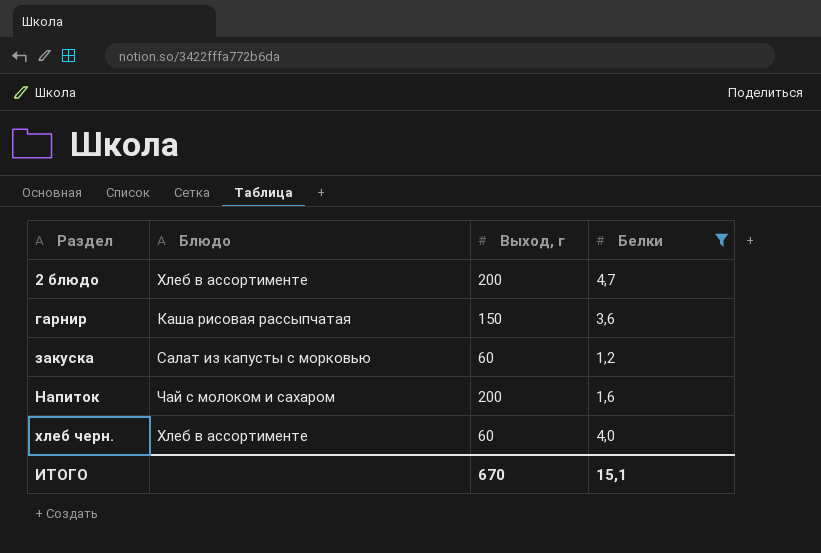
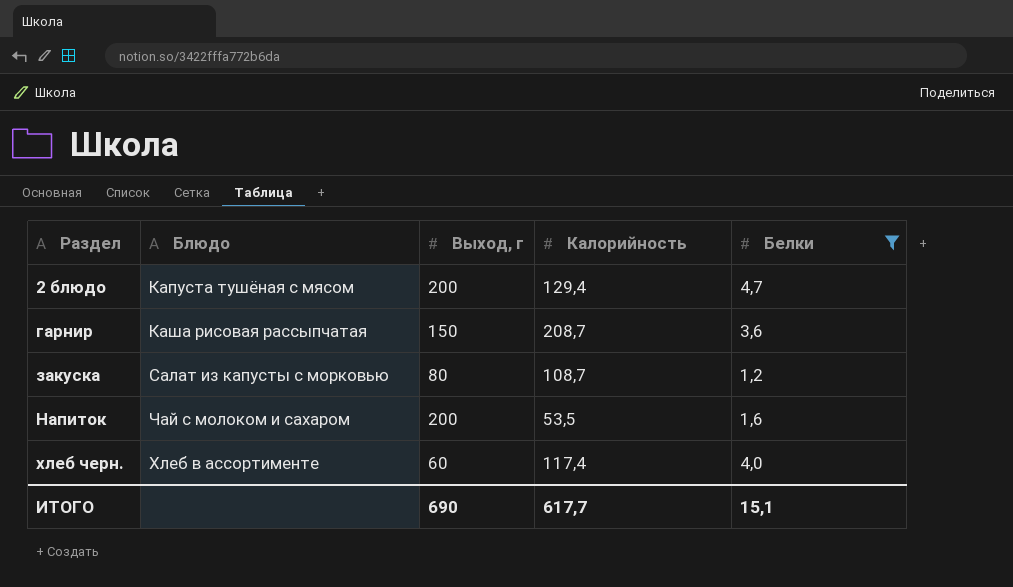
column Калорийность | position: none -> 4
2 блюдо | Блюдо: Хлеб в ассортименте -> Капуста тушёная с мясом
закуска | Выход, г: 60 -> 80
ИТОГО | Выход, г: 670 -> 690

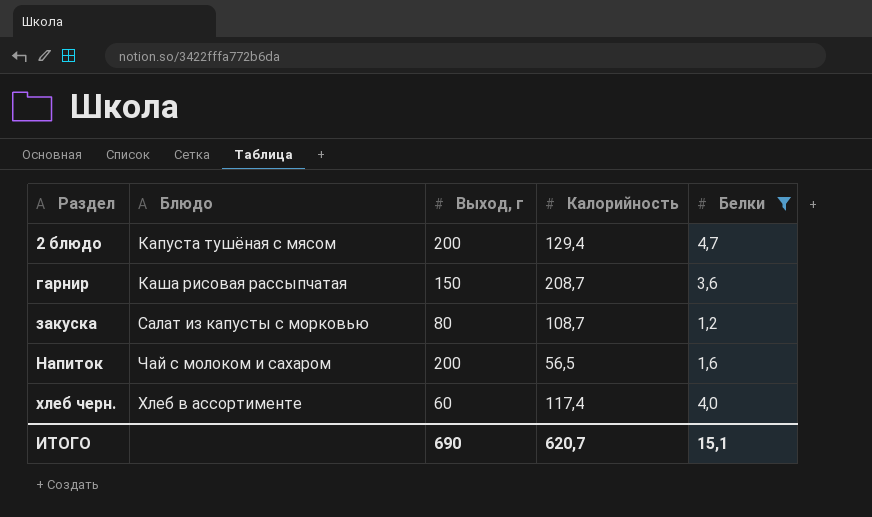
Напиток | Калорийность: 53,5 -> 56,5
ИТОГО | Калорийность: 617,7 -> 620,7

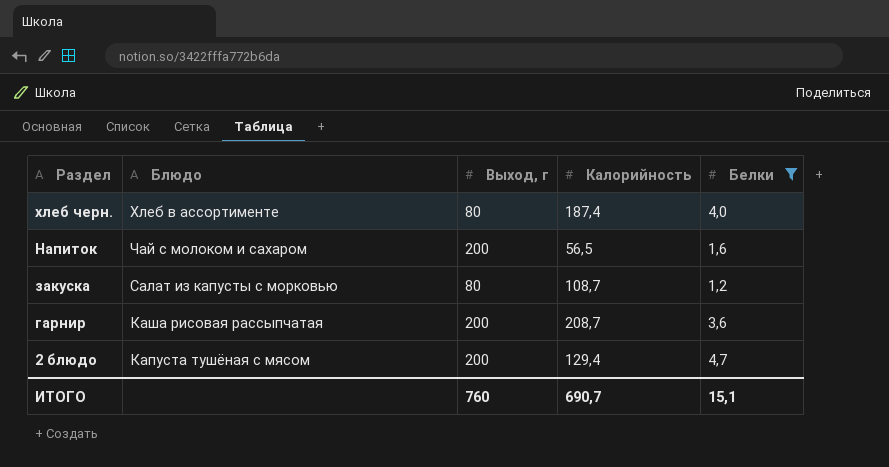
row order: Раздел ascending -> Раздел descending
хлеб черн. | Выход, г: 60 -> 80
хлеб черн. | Калорийность: 117,4 -> 187,4
гарнир | Выход, г: 150 -> 200
ИТОГО | Выход, г: 690 -> 760
ИТОГО | Калорийность: 620,7 -> 690,7

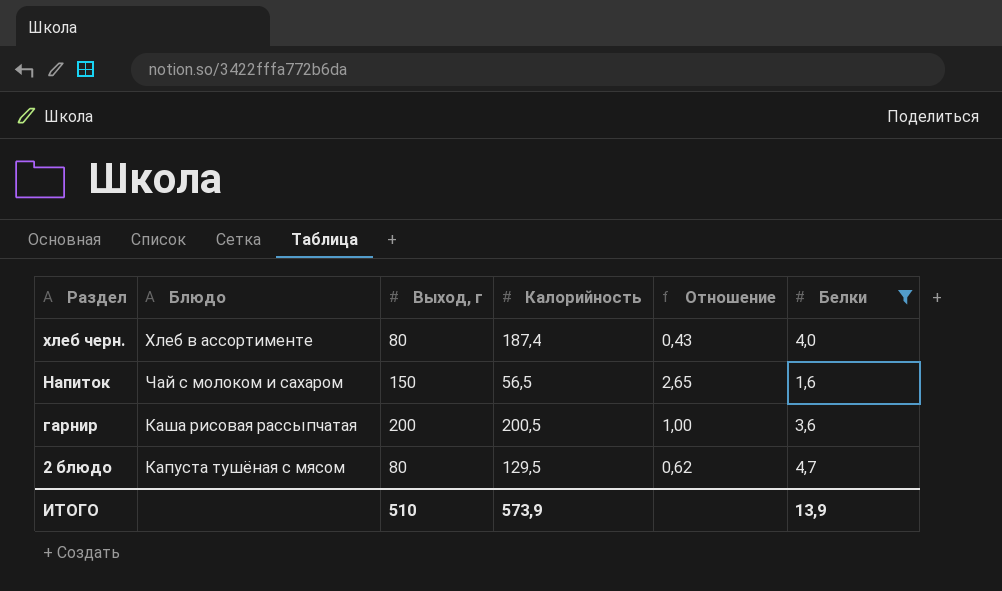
column Отношение | formula: none -> [Выход, г] / [Калорийность]
row закуска: Салат из капусты с морковью | 80 | 108,7 | 1,2 -> none
Напиток | Выход, г: 200 -> 150
гарнир | Калорийность: 208,7 -> 200,5
2 блюдо | Выход, г: 200 -> 80
2 блюдо | Калорийность: 129,4 -> 129,5
ИТОГО | Выход, г: 760 -> 510
ИТОГО | Калорийность: 690,7 -> 573,9
ИТОГО | Белки: 15,1 -> 13,9

